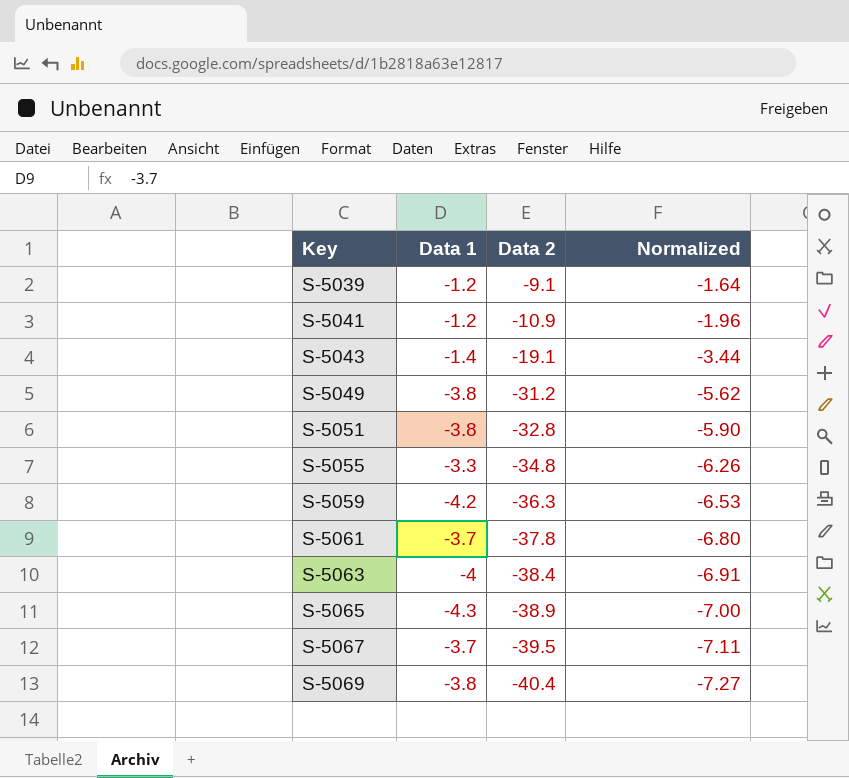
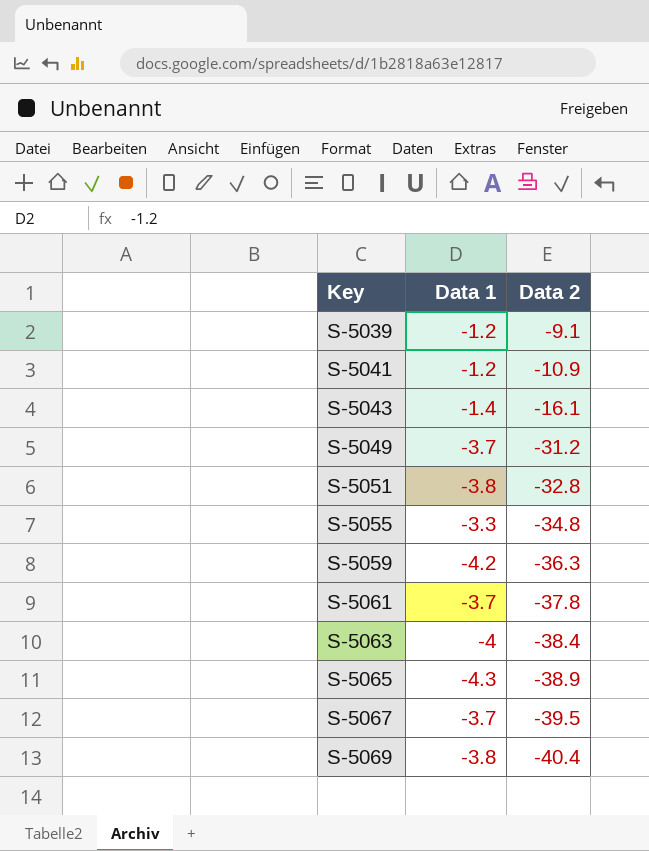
column Normalized | formula: [Data 2] * 0.18 -> none
S-5043 | Data 2: -19.1 -> -16.1
S-5049 | Data 1: -3.8 -> -3.7

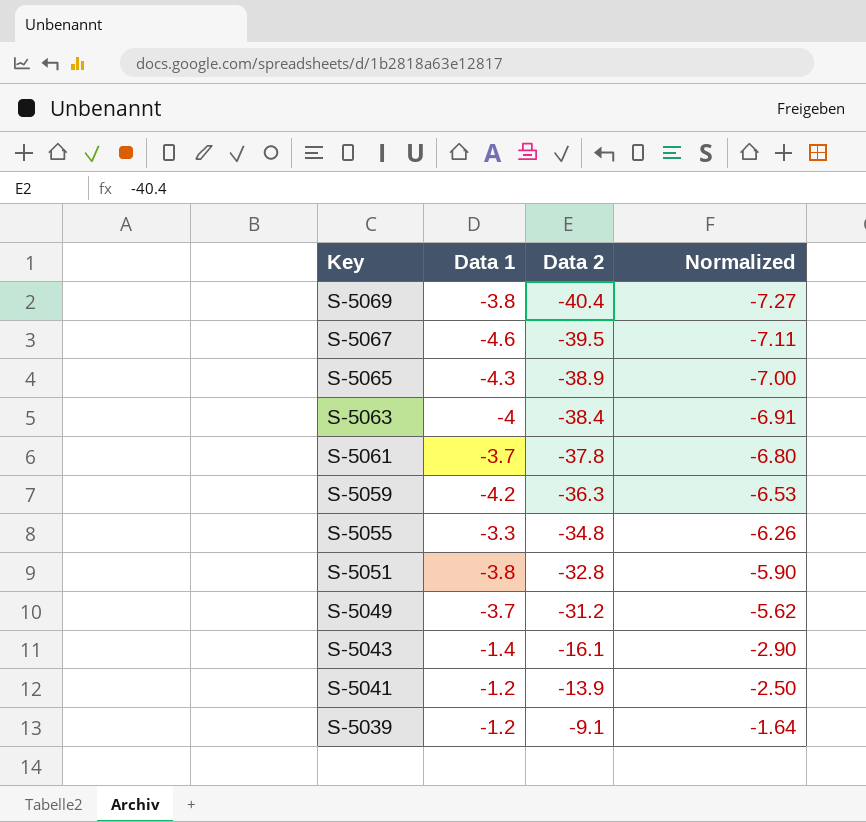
row order: Key ascending -> Key descending
column Normalized | formula: none -> [Data 2] * 0.18
S-5067 | Data 1: -3.7 -> -4.6
S-5041 | Data 2: -10.9 -> -13.9

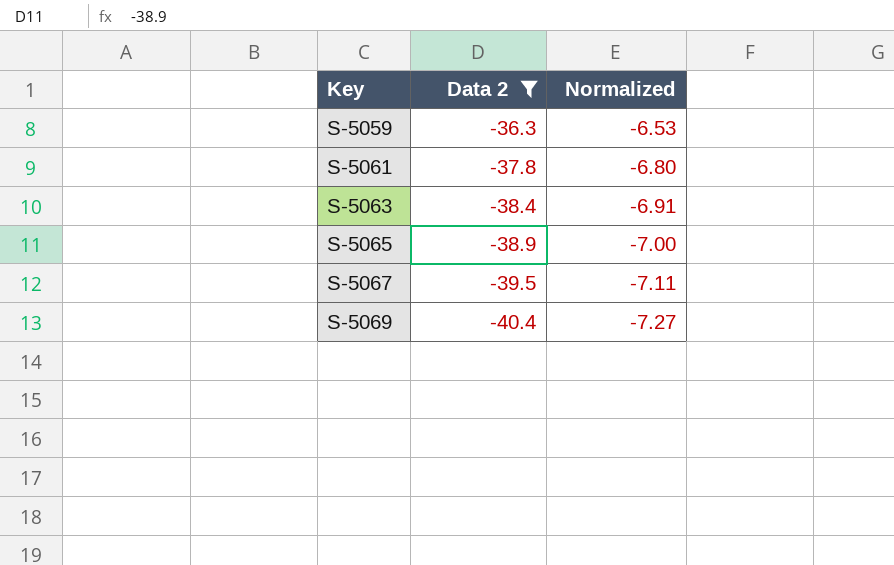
filter: none -> Data 2 <= -36.3
row order: Key descending -> Key ascending
column Data 1 | position: 2 -> none

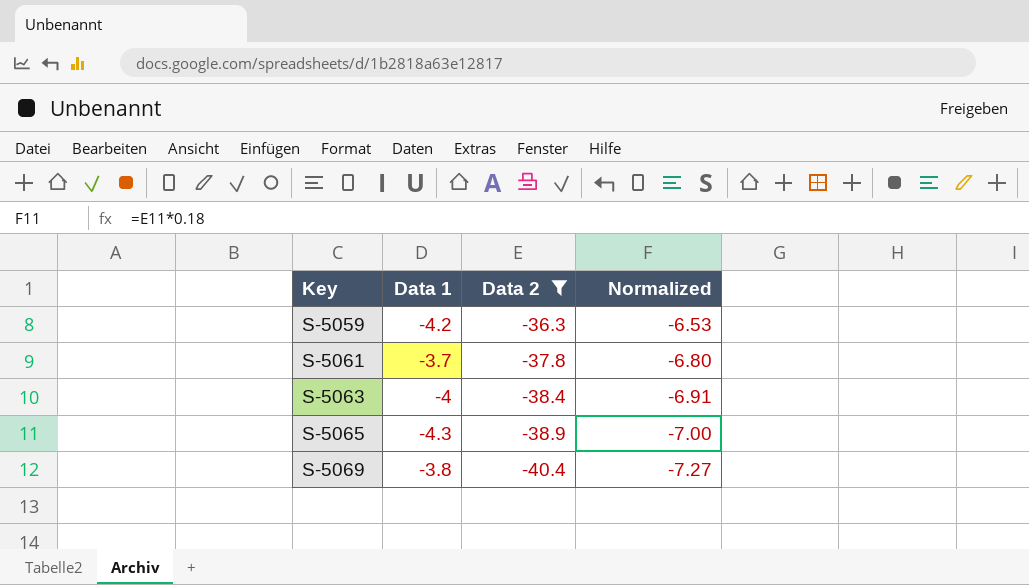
column Data 1 | position: none -> 2
row S-5067: -39.5 | -7.11 -> none

